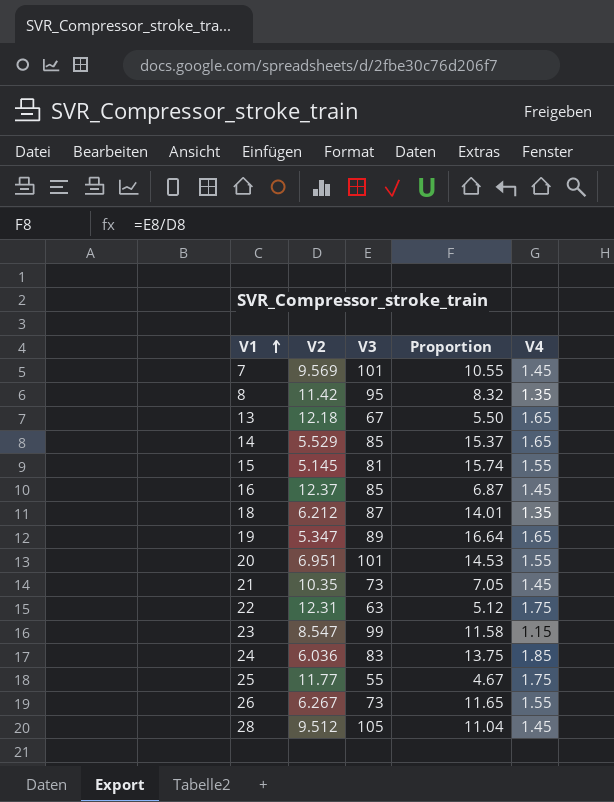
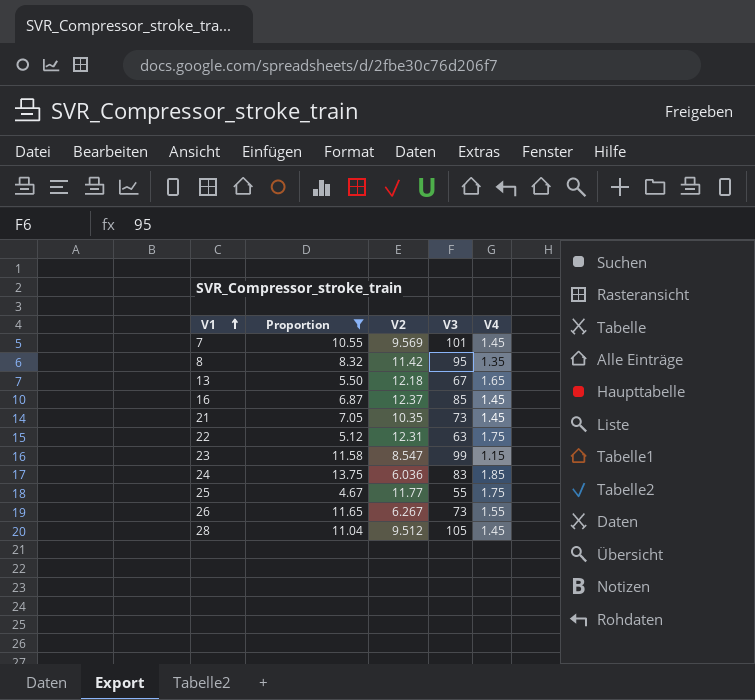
filter: none -> Proportion <= 13.75
column Proportion | position: 4 -> 2

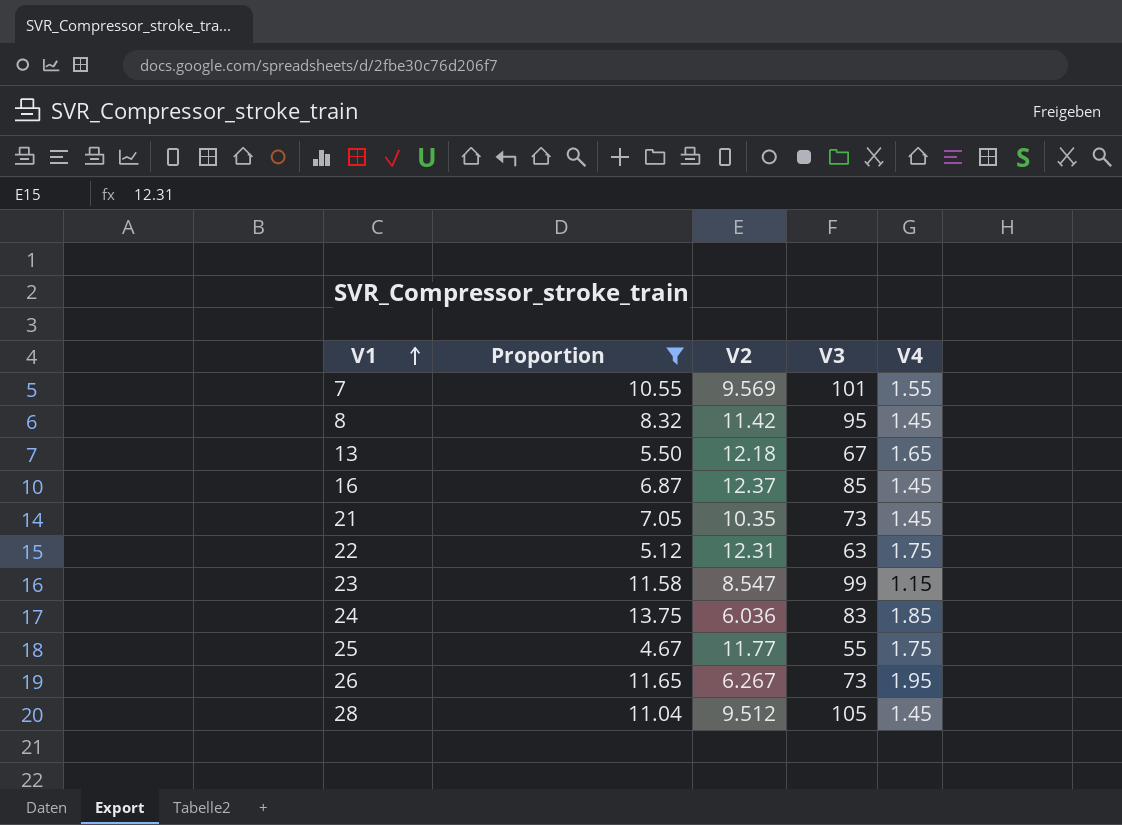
7 | V4: 1.45 -> 1.55
8 | V4: 1.35 -> 1.45
26 | V4: 1.55 -> 1.95

